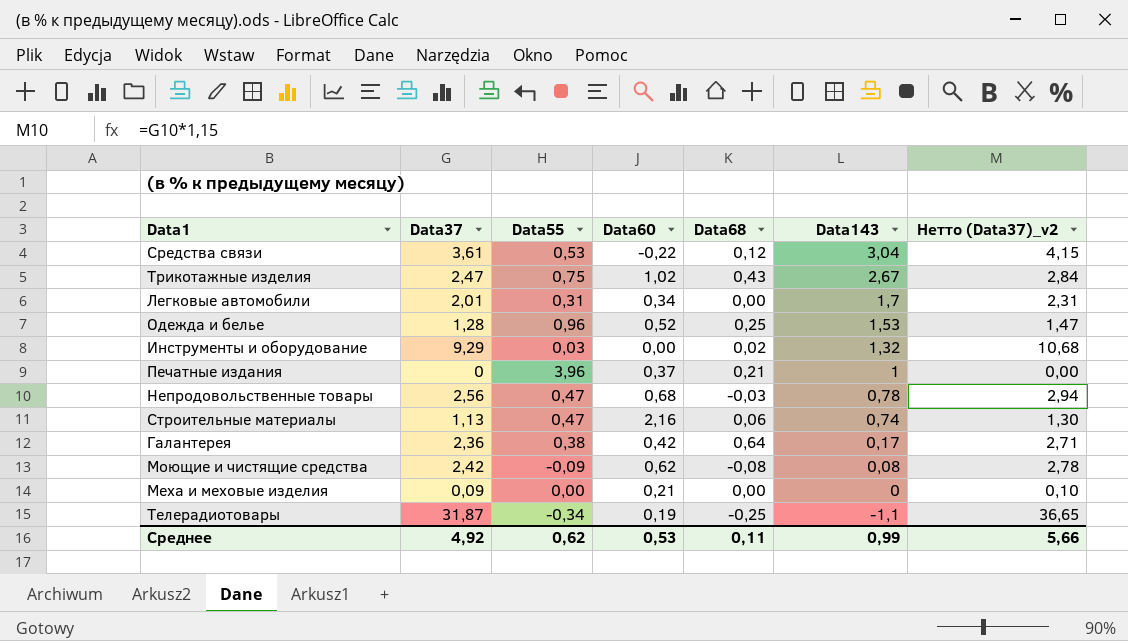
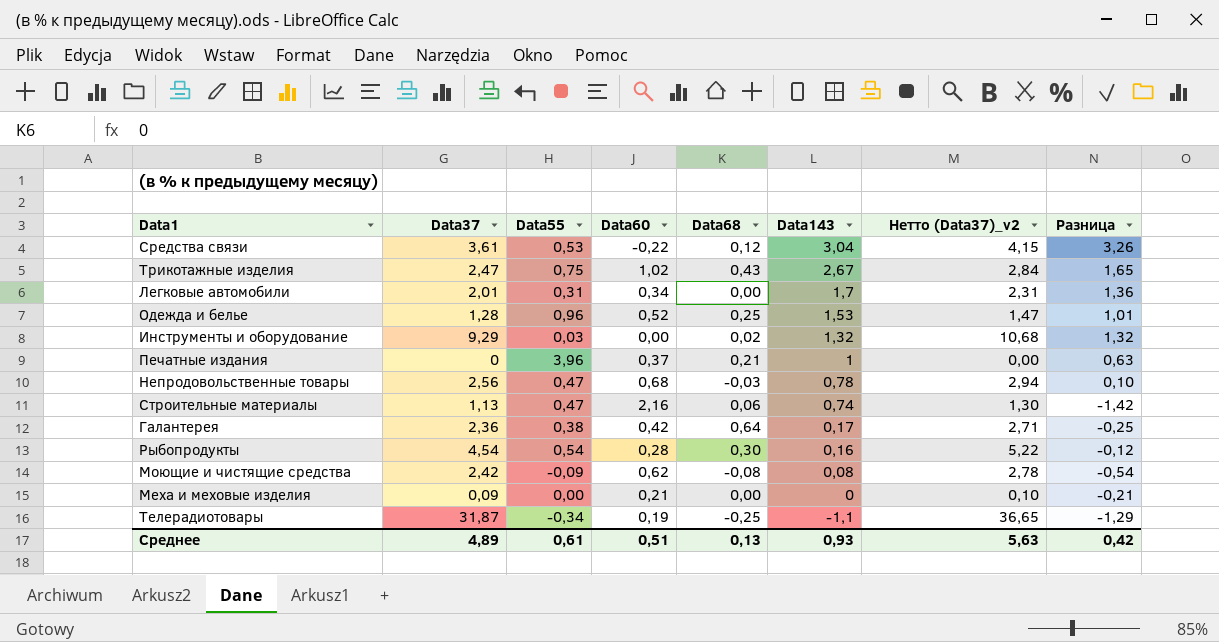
column Разница | formula: none -> [Data143] - [Data60]
row Рыбопродукты: none -> 4,54 | 0,54 | 0,28 | 0,30 | 0,16 | 5,22 | -0,12
Среднее | Data37: 4,92 -> 4,89
Среднее | Data55: 0,62 -> 0,61
Среднее | Data60: 0,53 -> 0,51
Среднее | Data68: 0,11 -> 0,13
Среднее | Data143: 0,99 -> 0,93
Среднее | Нетто (Data37)_v2: 5,66 -> 5,63

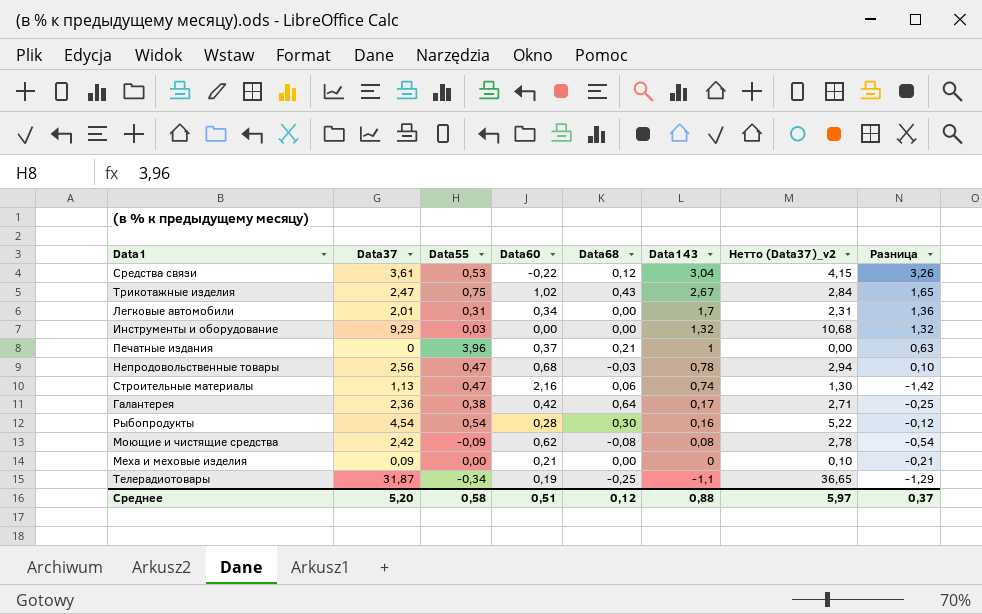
row Одежда и белье: 1,28 | 0,96 | 0,52 | 0,25 | 1,53 | 1,47 | 1,01 -> none
Инструменты и оборудование | Data68: 0,02 -> 0,00
Среднее | Data37: 4,89 -> 5,20
Среднее | Data55: 0,61 -> 0,58
Среднее | Data68: 0,13 -> 0,12
Среднее | Data143: 0,93 -> 0,88
Среднее | Нетто (Data37)_v2: 5,63 -> 5,97
Среднее | Разница: 0,42 -> 0,37

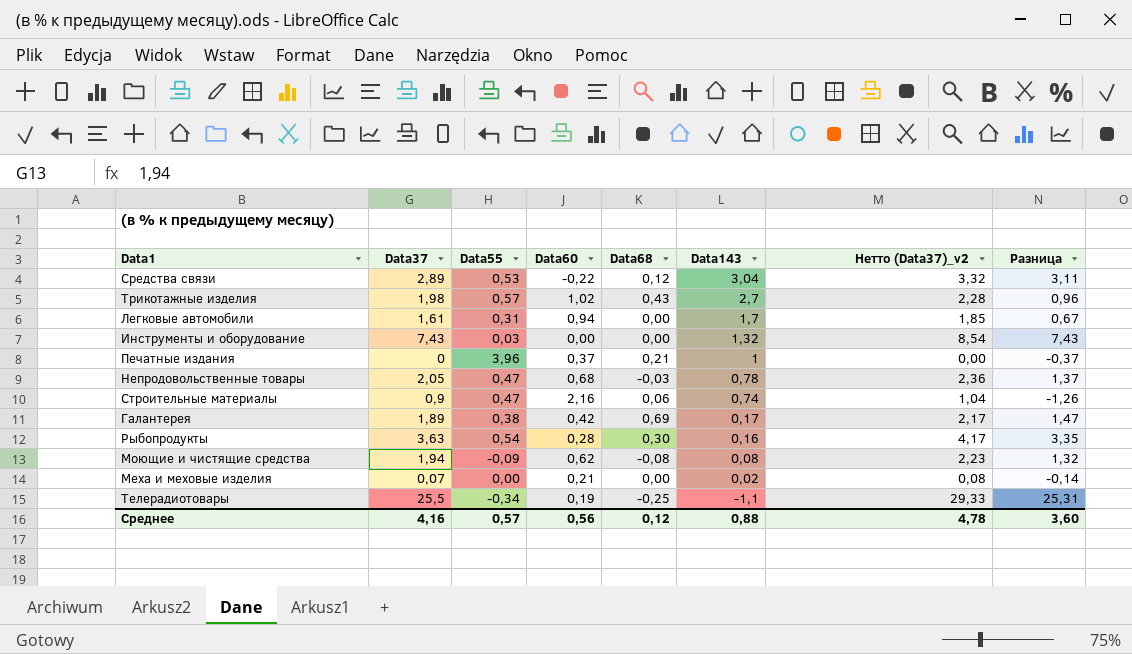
column Разница | formula: [Data143] - [Data60] -> [Data37] - [Data60]
Средства связи | Data37: 3,61 -> 2,89
Средства связи | Нетто (Data37)_v2: 4,15 -> 3,32
Трикотажные изделия | Data37: 2,47 -> 1,98
Трикотажные изделия | Data55: 0,75 -> 0,57
Трикотажные изделия | Data143: 2,67 -> 2,7
Трикотажные изделия | Нетто (Data37)_v2: 2,84 -> 2,28
Легковые автомобили | Data37: 2,01 -> 1,61
Легковые автомобили | Data60: 0,34 -> 0,94
Легковые автомобили | Нетто (Data37)_v2: 2,31 -> 1,85
Инструменты и оборудование | Data37: 9,29 -> 7,43
Инструменты и оборудование | Нетто (Data37)_v2: 10,68 -> 8,54
Непродовольственные товары | Data37: 2,56 -> 2,05
Непродовольственные товары | Нетто (Data37)_v2: 2,94 -> 2,36
Строительные материалы | Data37: 1,13 -> 0,9
Строительные материалы | Нетто (Data37)_v2: 1,30 -> 1,04
Галантерея | Data37: 2,36 -> 1,89
Галантерея | Data68: 0,64 -> 0,69
Галантерея | Нетто (Data37)_v2: 2,71 -> 2,17
Рыбопродукты | Data37: 4,54 -> 3,63
Рыбопродукты | Нетто (Data37)_v2: 5,22 -> 4,17
Моющие и чистящие средства | Data37: 2,42 -> 1,94
Моющие и чистящие средства | Нетто (Data37)_v2: 2,78 -> 2,23
Меха и меховые изделия | Data37: 0,09 -> 0,07
Меха и меховые изделия | Data143: 0 -> 0,02
Меха и меховые изделия | Нетто (Data37)_v2: 0,10 -> 0,08
Телерадиотовары | Data37: 31,87 -> 25,5
Телерадиотовары | Нетто (Data37)_v2: 36,65 -> 29,33
Среднее | Data37: 5,20 -> 4,16
Среднее | Data55: 0,58 -> 0,57
Среднее | Data60: 0,51 -> 0,56
Среднее | Нетто (Data37)_v2: 5,97 -> 4,78
Среднее | Разница: 0,37 -> 3,60

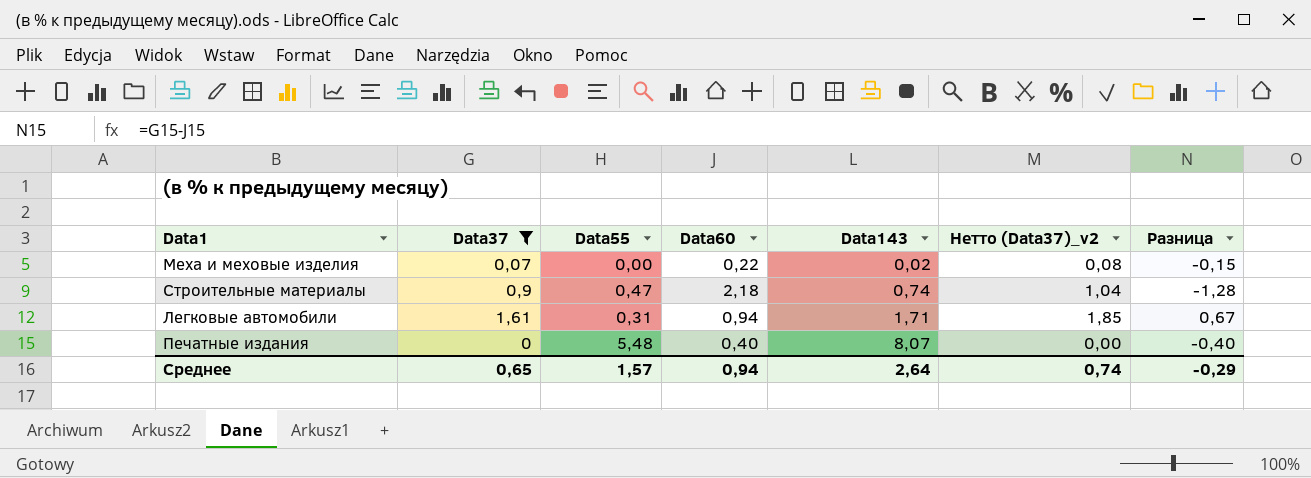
filter: none -> Data37 <= 1,61
row order: Data143 descending -> Data143 ascending
column Data68 | position: 5 -> none
Меха и меховые изделия | Data60: 0,21 -> 0,22
Меха и меховые изделия | Разница: -0,14 -> -0,15
Строительные материалы | Data60: 2,16 -> 2,18
Строительные материалы | Разница: -1,26 -> -1,28
Легковые автомобили | Data143: 1,7 -> 1,71
Печатные издания | Data55: 3,96 -> 5,48
Печатные издания | Data60: 0,37 -> 0,40
Печатные издания | Data143: 1 -> 8,07
Печатные издания | Разница: -0,37 -> -0,40
Среднее | Data37: 4,16 -> 0,65
Среднее | Data55: 0,57 -> 1,57
Среднее | Data60: 0,56 -> 0,94
Среднее | Data143: 0,88 -> 2,64
Среднее | Нетто (Data37)_v2: 4,78 -> 0,74
Среднее | Разница: 3,60 -> -0,29

